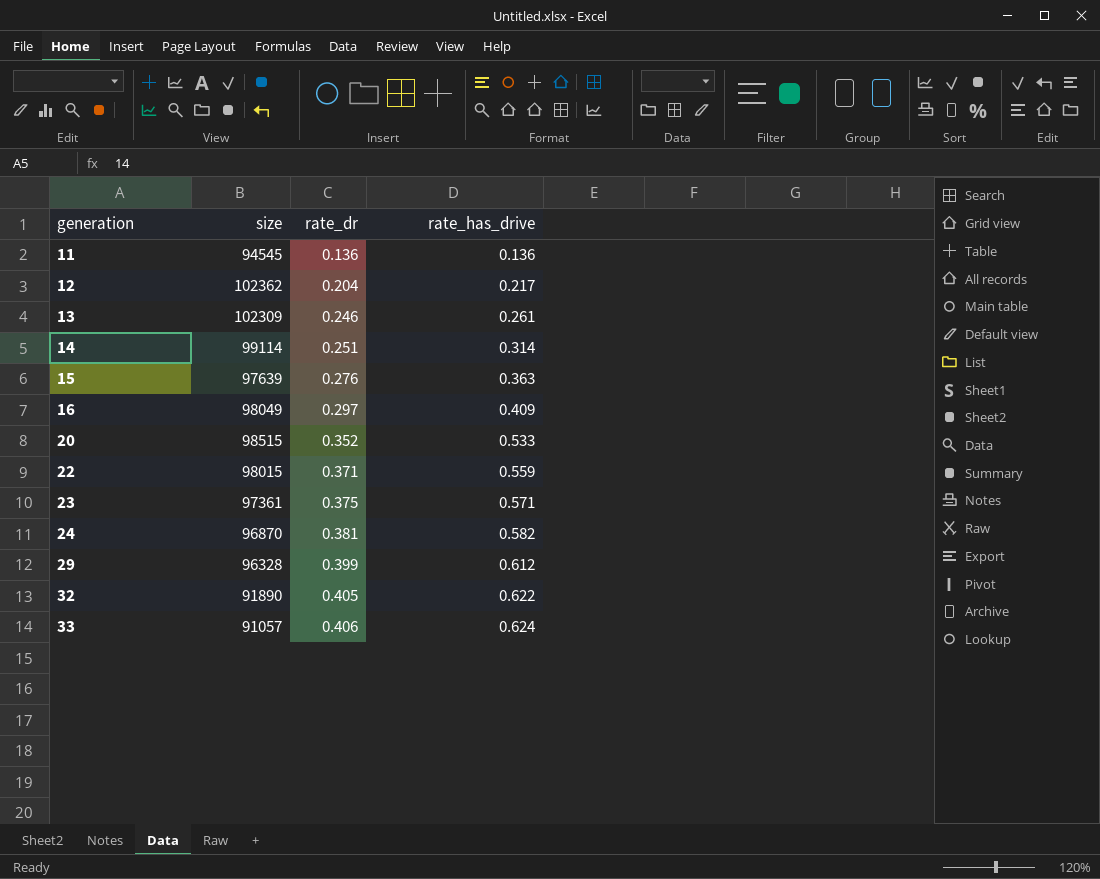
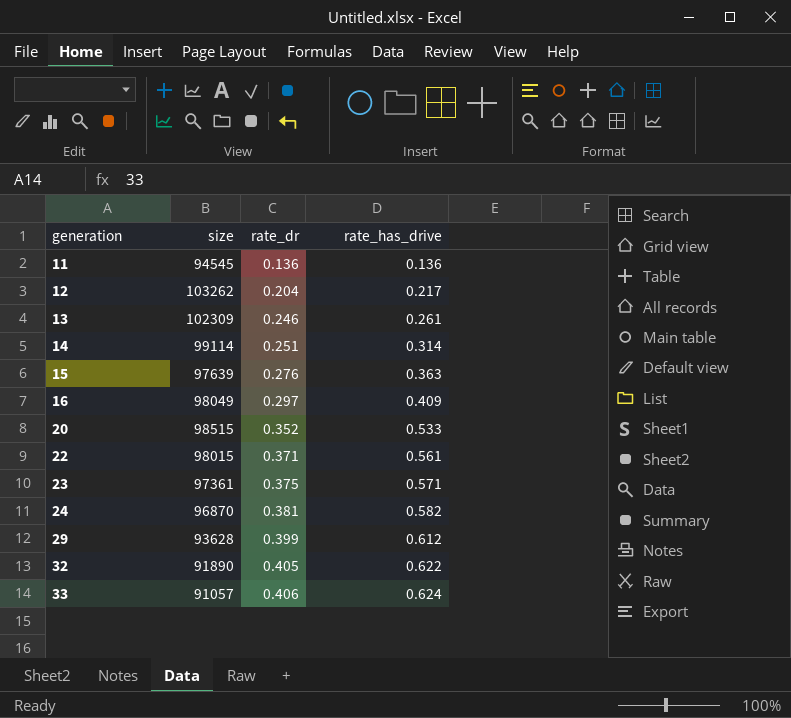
12 | size: 102362 -> 103262
22 | rate_has_drive: 0.559 -> 0.561
29 | size: 96328 -> 93628

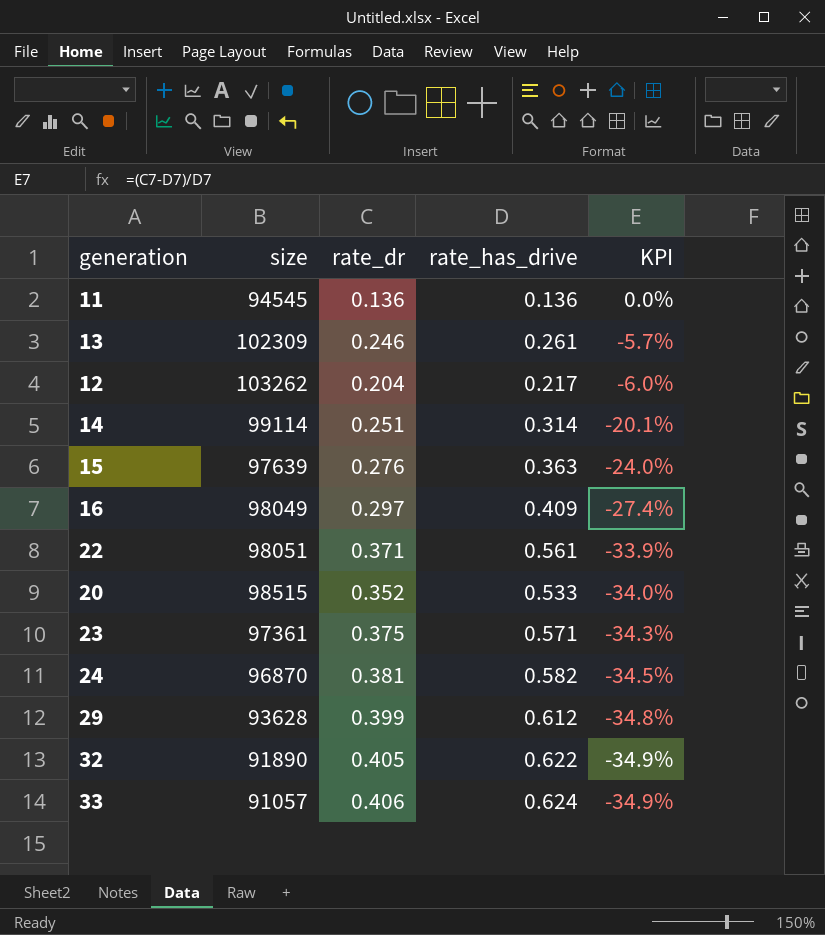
row order: generation ascending -> KPI descending
column KPI | formula: none -> ([rate_dr] - [rate_has_drive]) / [rate_has_drive]
22 | size: 98015 -> 98051

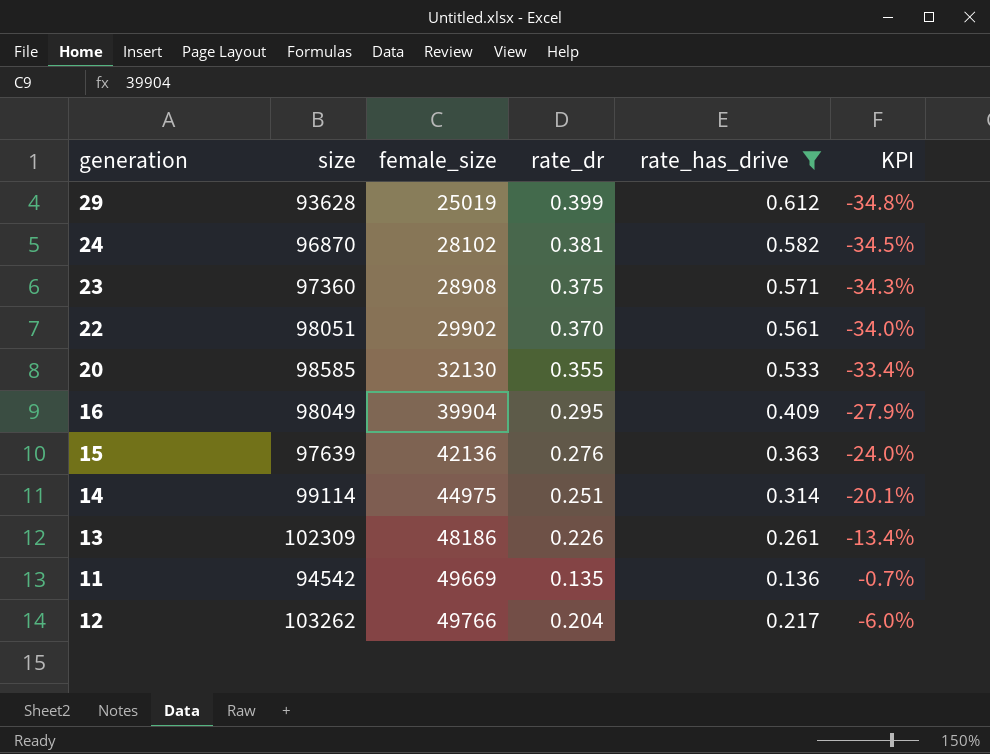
filter: none -> rate_has_drive <= 0.612
row order: KPI descending -> female_size ascending
column female_size | position: none -> 3
23 | size: 97361 -> 97360
22 | rate_dr: 0.371 -> 0.370
22 | KPI: -33.9% -> -34.0%
20 | size: 98515 -> 98585
20 | rate_dr: 0.352 -> 0.355
20 | KPI: -34.0% -> -33.4%
16 | rate_dr: 0.297 -> 0.295
16 | KPI: -27.4% -> -27.9%
13 | rate_dr: 0.246 -> 0.226
13 | KPI: -5.7% -> -13.4%
11 | size: 94545 -> 94542
11 | rate_dr: 0.136 -> 0.135
11 | KPI: 0.0% -> -0.7%

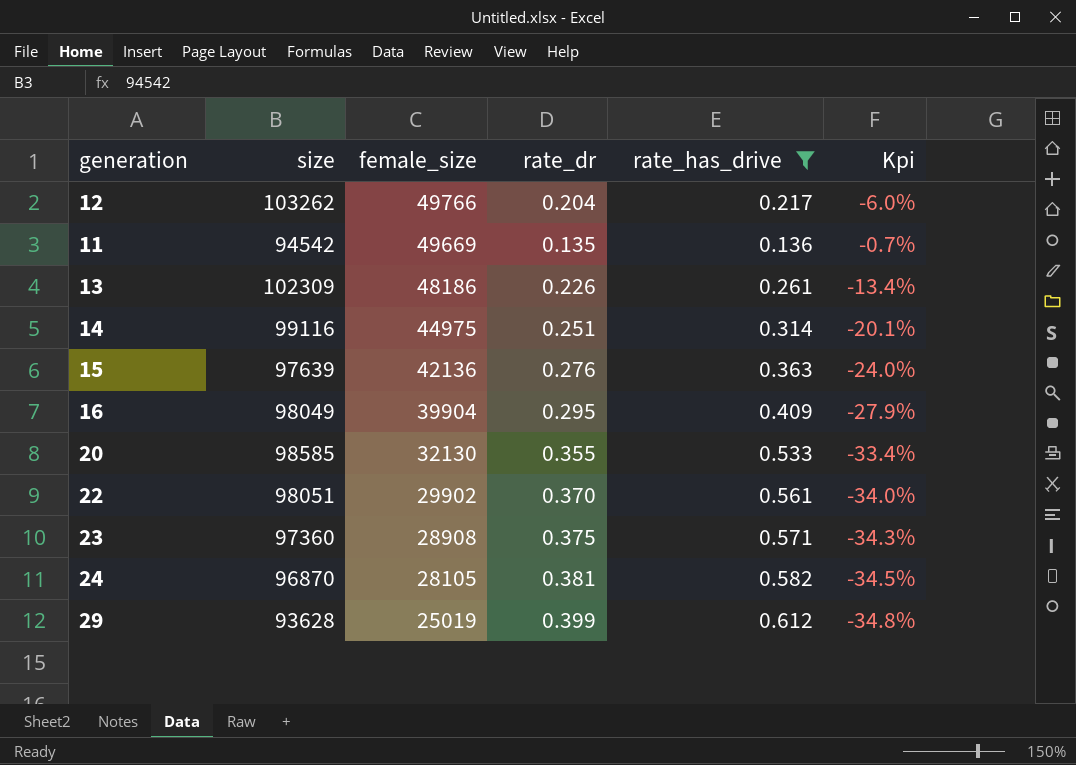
row order: female_size ascending -> female_size descending
column name: KPI -> Kpi
14 | size: 99114 -> 99116
24 | female_size: 28102 -> 28105

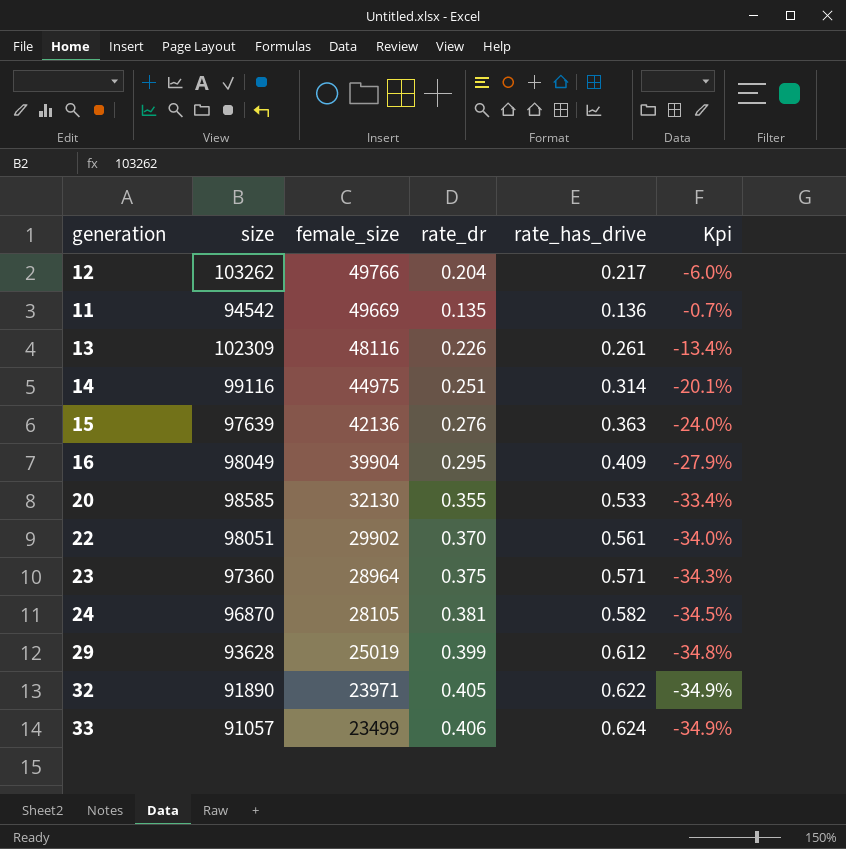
filter: rate_has_drive <= 0.612 -> none
13 | female_size: 48186 -> 48116
23 | female_size: 28908 -> 28964

